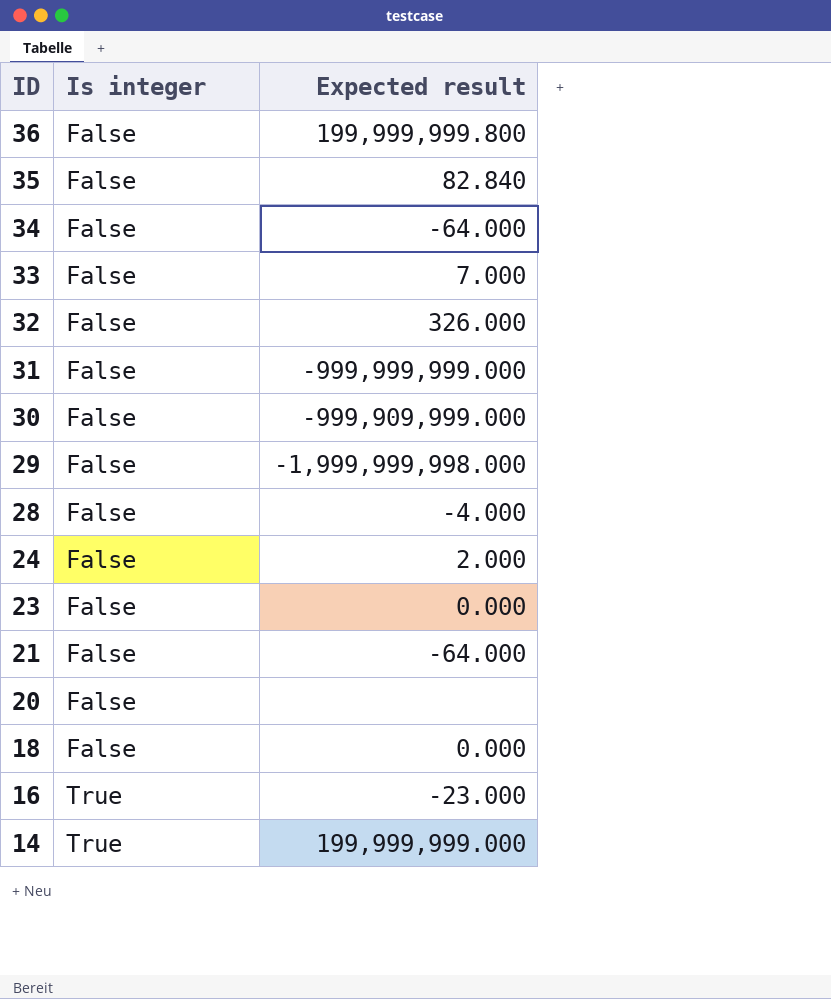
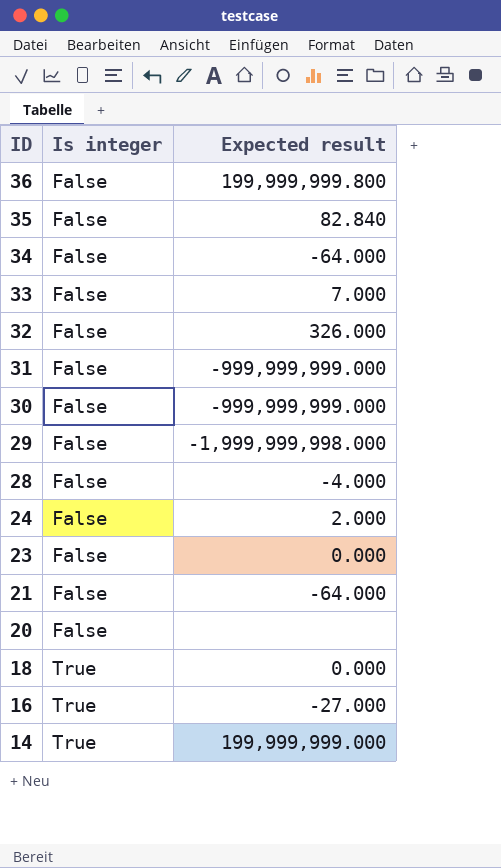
30 | Expected result: -999,909,999.000 -> -999,999,999.000
18 | Is integer: False -> True
16 | Expected result: -23.000 -> -27.000

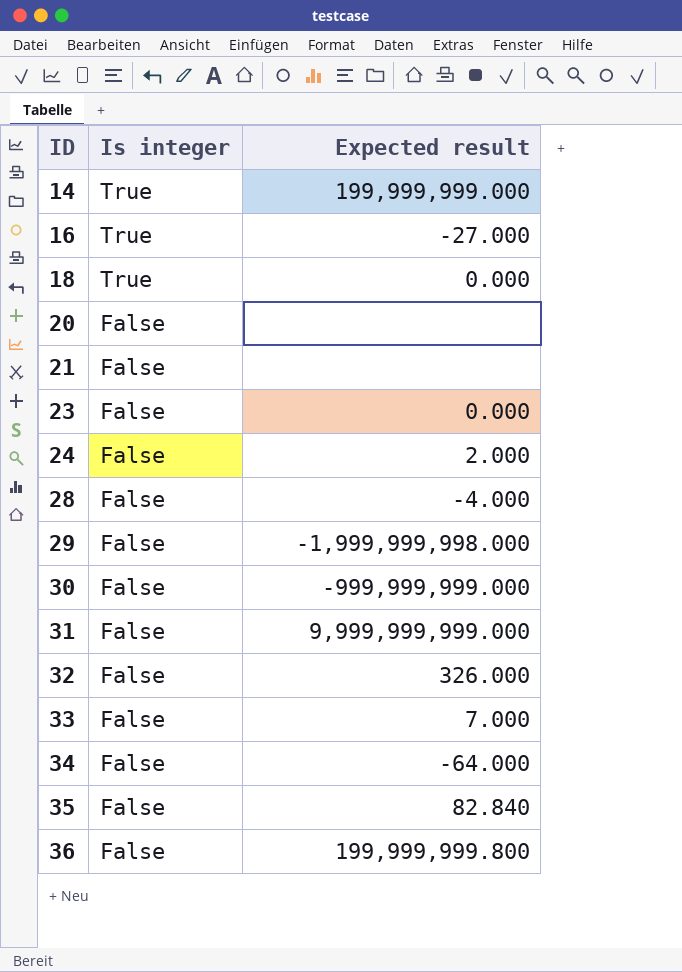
row order: ID descending -> ID ascending
21 | Expected result: -64.000 -> none
31 | Expected result: -999,999,999.000 -> 9,999,999,999.000

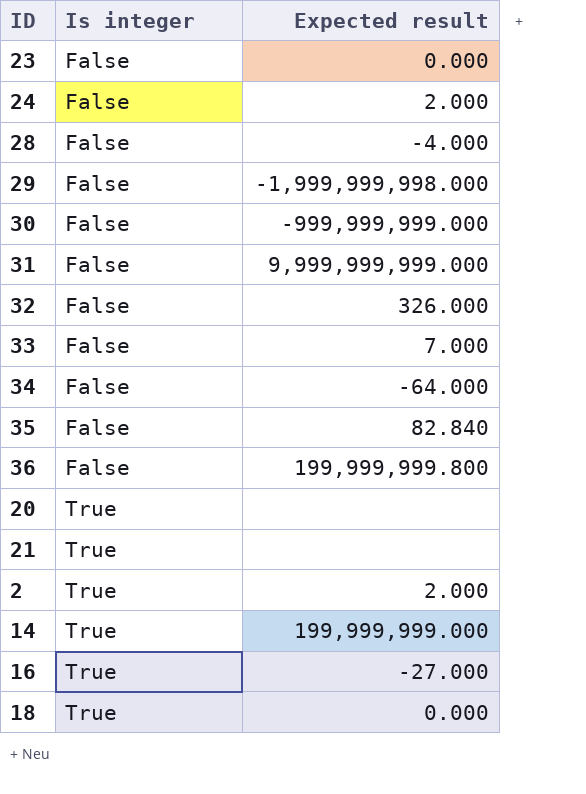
row order: ID ascending -> Is integer ascending
20 | Is integer: False -> True
21 | Is integer: False -> True
row 2: none -> True | 2.000

